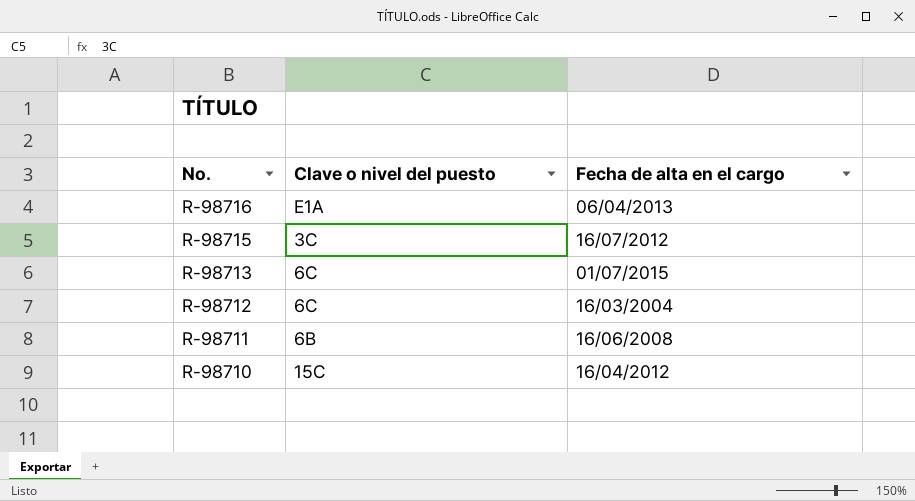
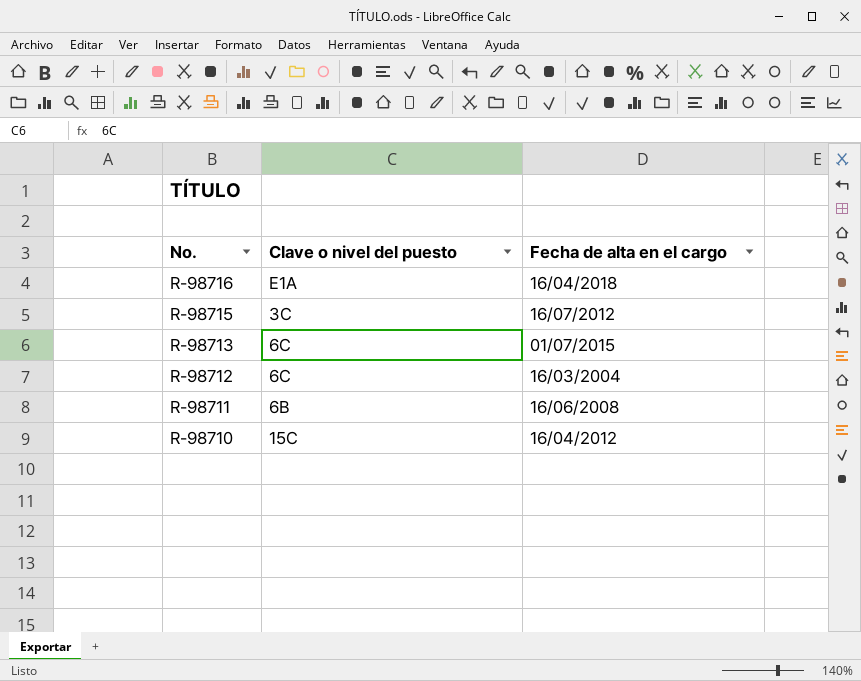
R-98716 | Fecha de alta en el cargo: 06/04/2013 -> 16/04/2018

